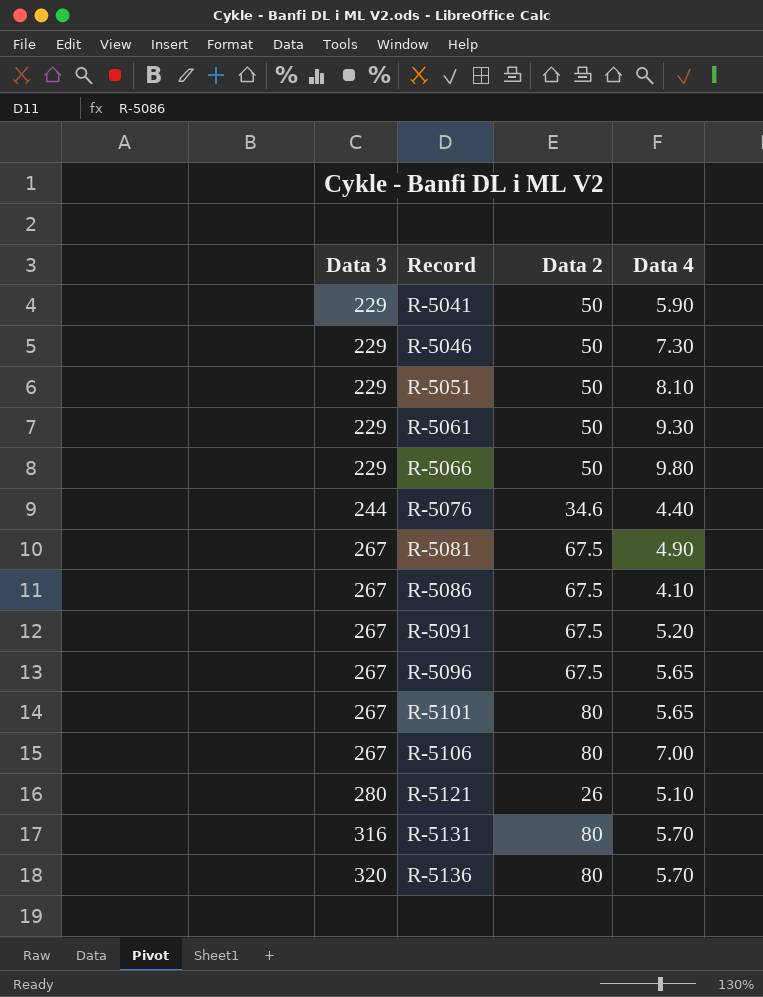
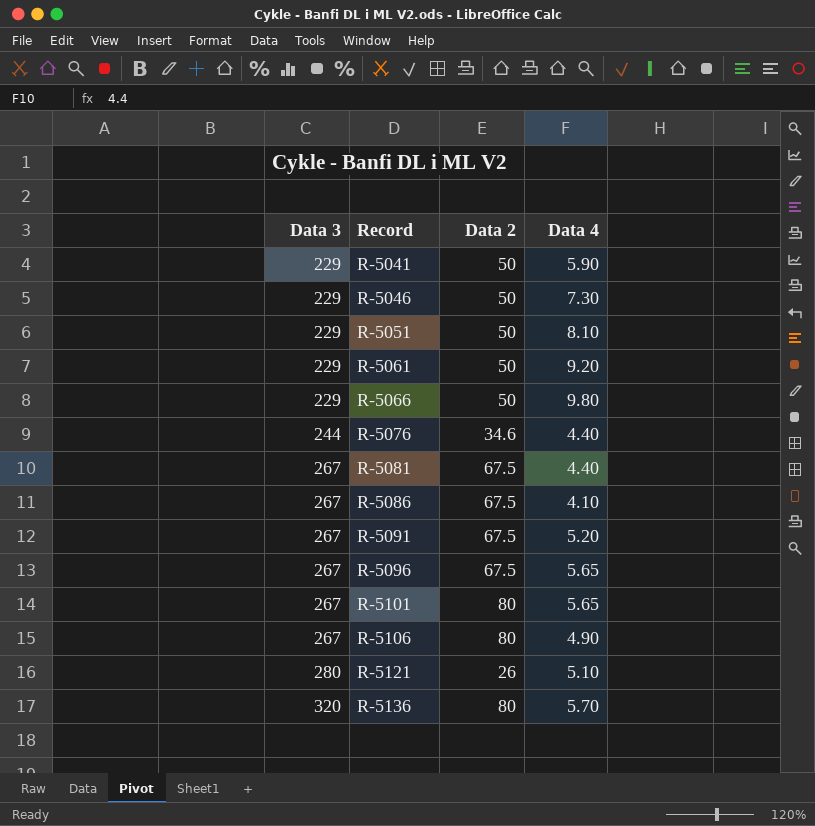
row R-5131: 316 | 80 | 5.70 -> none
R-5061 | Data 4: 9.30 -> 9.20
R-5081 | Data 4: 4.90 -> 4.40
R-5106 | Data 4: 7.00 -> 4.90

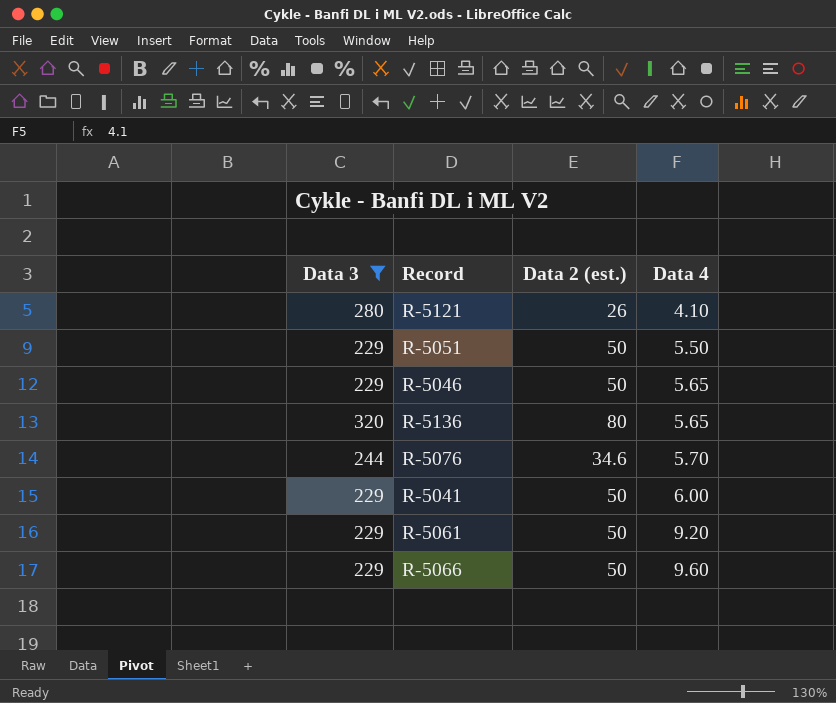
filter: none -> Data 3 != 267
row order: Data 3 ascending -> Data 4 ascending
column name: Data 2 -> Data 2 (est.)
R-5121 | Data 4: 5.10 -> 4.10
R-5051 | Data 4: 8.10 -> 5.50
R-5046 | Data 4: 7.30 -> 5.65
R-5136 | Data 4: 5.70 -> 5.65
R-5076 | Data 4: 4.40 -> 5.70
R-5041 | Data 4: 5.90 -> 6.00
R-5066 | Data 4: 9.80 -> 9.60

